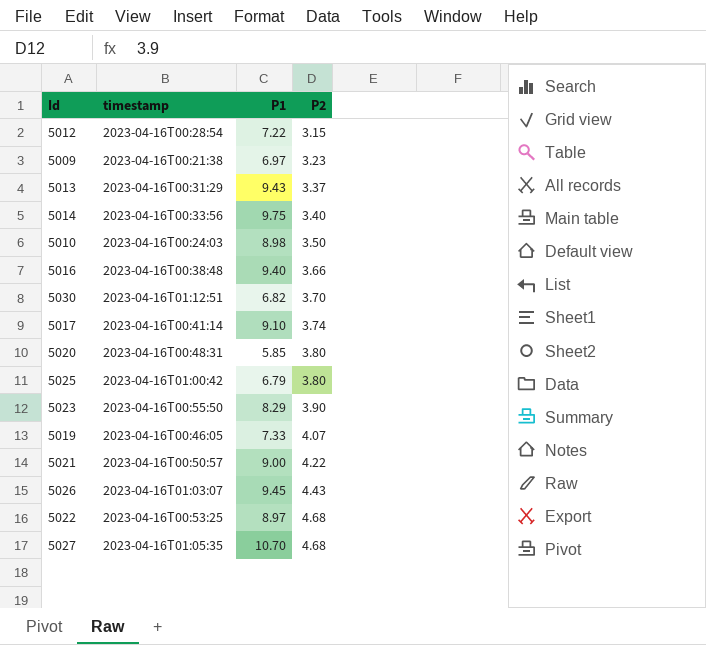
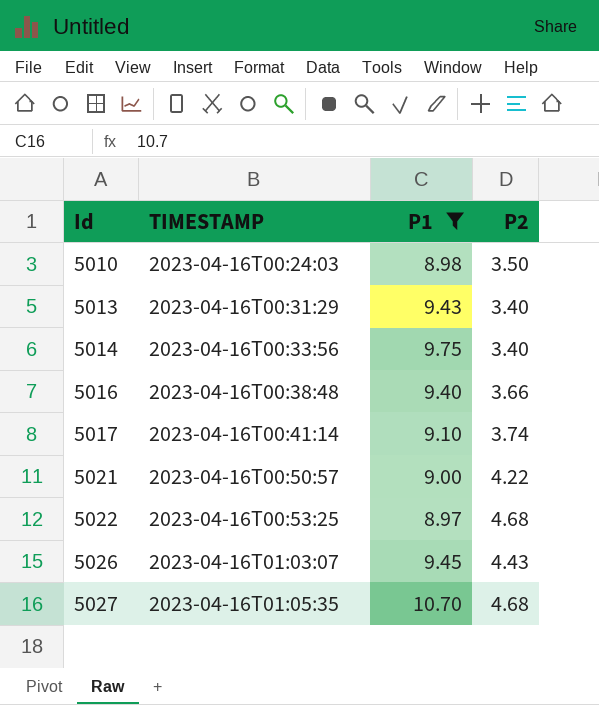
filter: none -> P1 >= 8.97
row order: P2 ascending -> Id ascending
column name: timestamp -> TIMESTAMP
5013 | P2: 3.37 -> 3.40

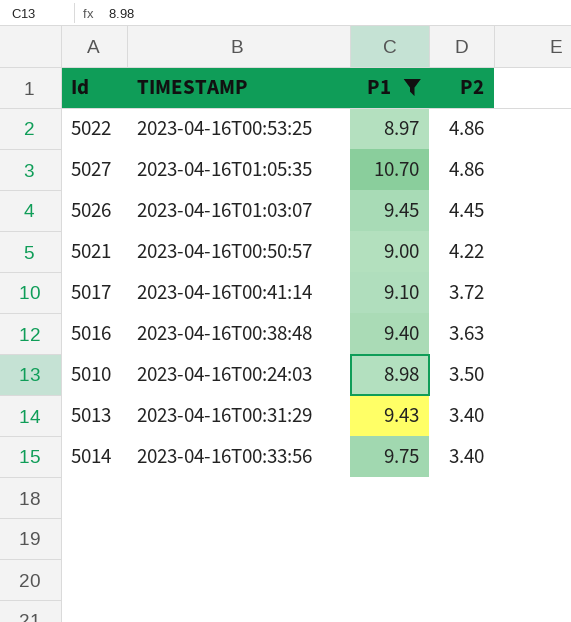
row order: Id ascending -> P2 descending
5022 | P2: 4.68 -> 4.86
5027 | P2: 4.68 -> 4.86
5026 | P2: 4.43 -> 4.45
5017 | P2: 3.74 -> 3.72
5016 | P2: 3.66 -> 3.63

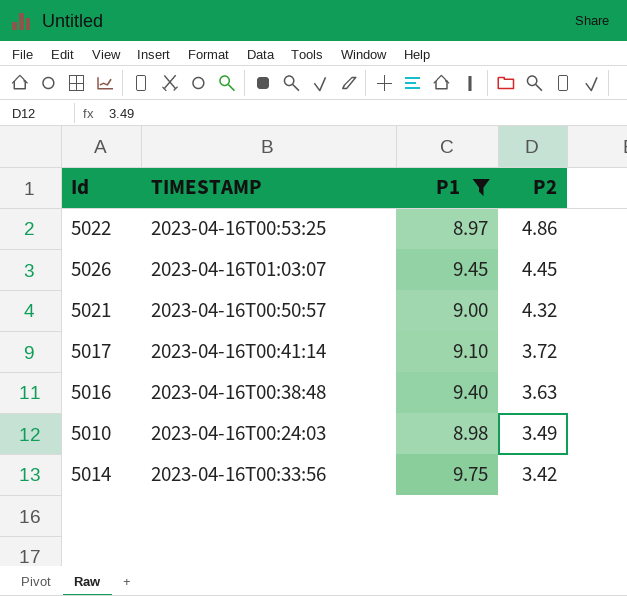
row 5027: 2023-04-16T01:05:35 | 10.70 | 4.86 -> none
row 5013: 2023-04-16T00:31:29 | 9.43 | 3.40 -> none
5021 | P2: 4.22 -> 4.32
5010 | P2: 3.50 -> 3.49
5014 | P2: 3.40 -> 3.42

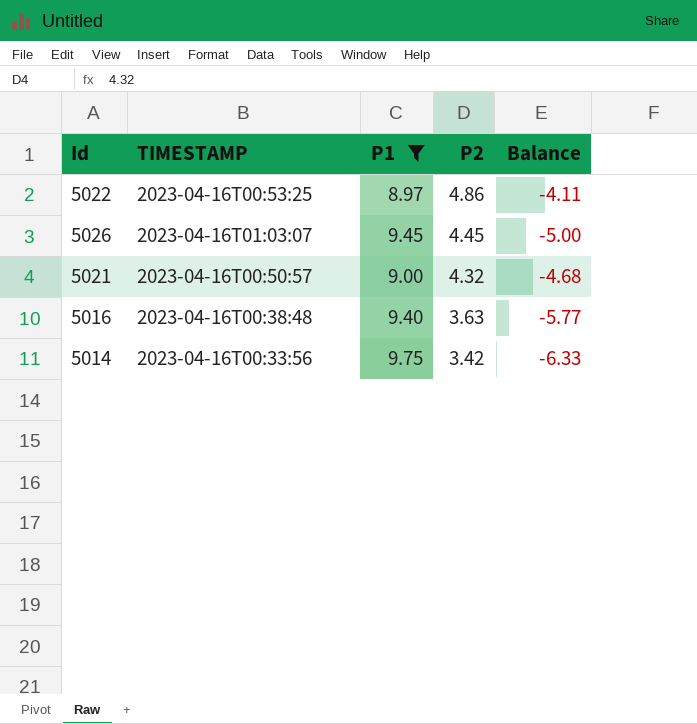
column Balance | formula: none -> [P2] - [P1]
row 5017: 2023-04-16T00:41:14 | 9.10 | 3.72 -> none
row 5010: 2023-04-16T00:24:03 | 8.98 | 3.49 -> none

